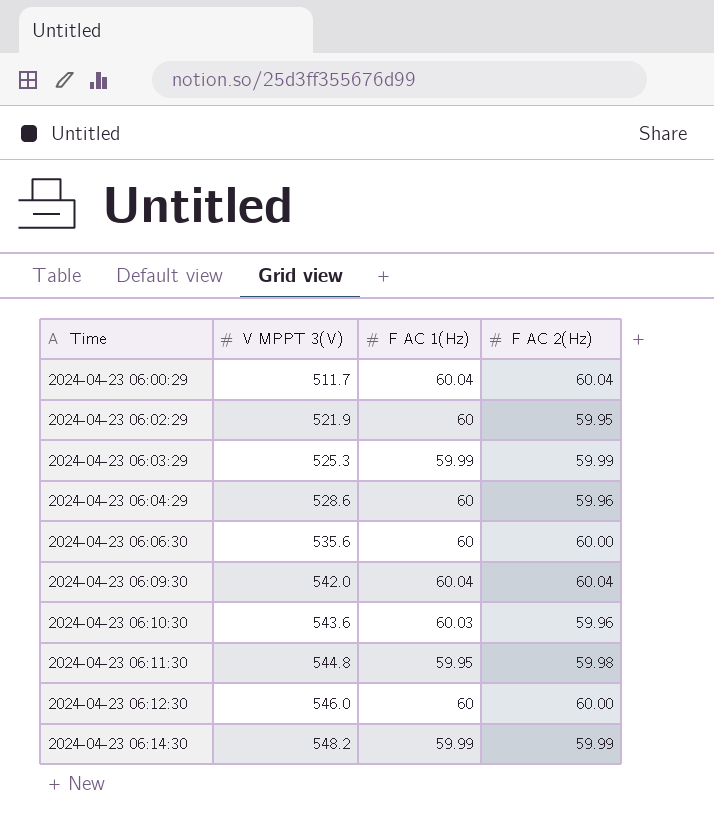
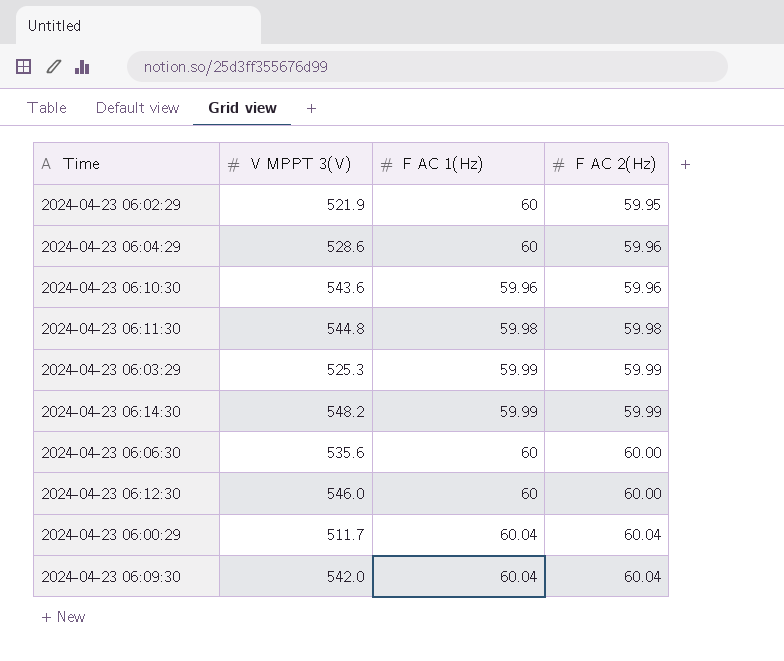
row order: Time ascending -> F AC 2(Hz) ascending
2024-04-23 06:10:30 | F AC 1(Hz): 60.03 -> 59.96
2024-04-23 06:11:30 | F AC 1(Hz): 59.95 -> 59.98

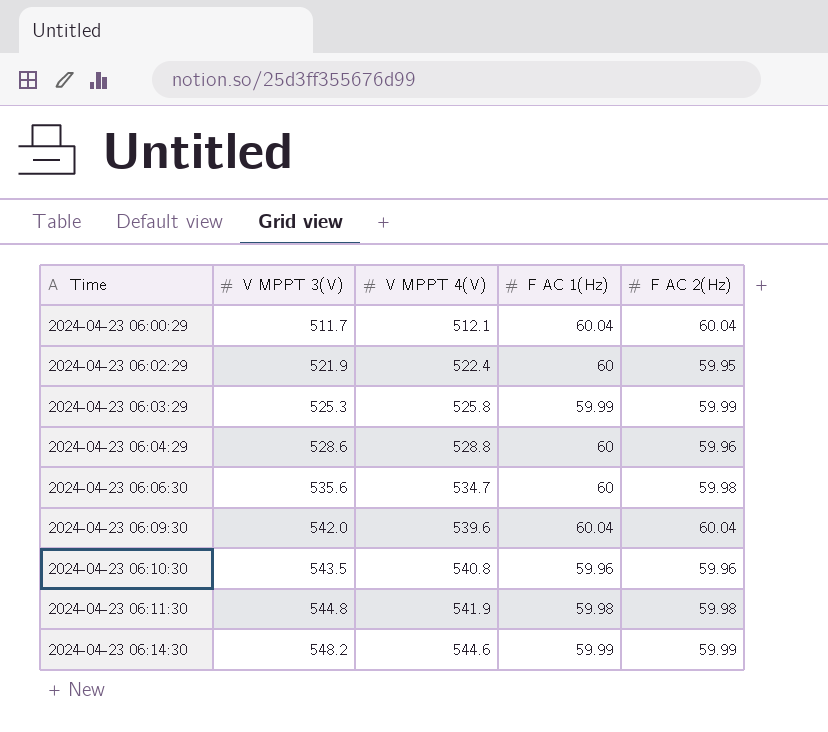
row order: F AC 2(Hz) ascending -> Time ascending
column V MPPT 4(V) | position: none -> 3
row 2024-04-23 06:12:30: 546.0 | 60 | 60.00 -> none
2024-04-23 06:06:30 | F AC 2(Hz): 60.00 -> 59.98
2024-04-23 06:10:30 | V MPPT 3(V): 543.6 -> 543.5

